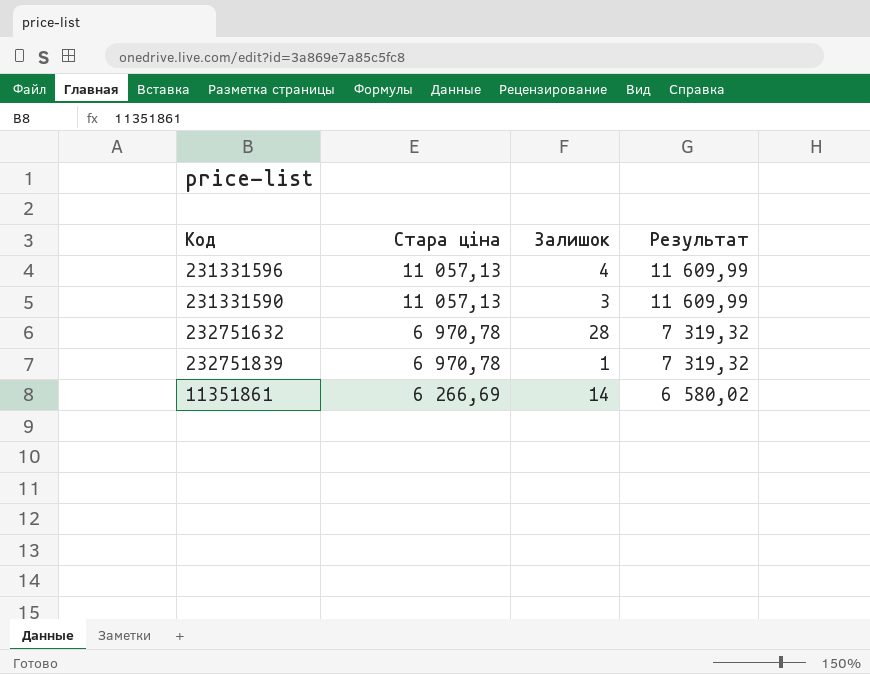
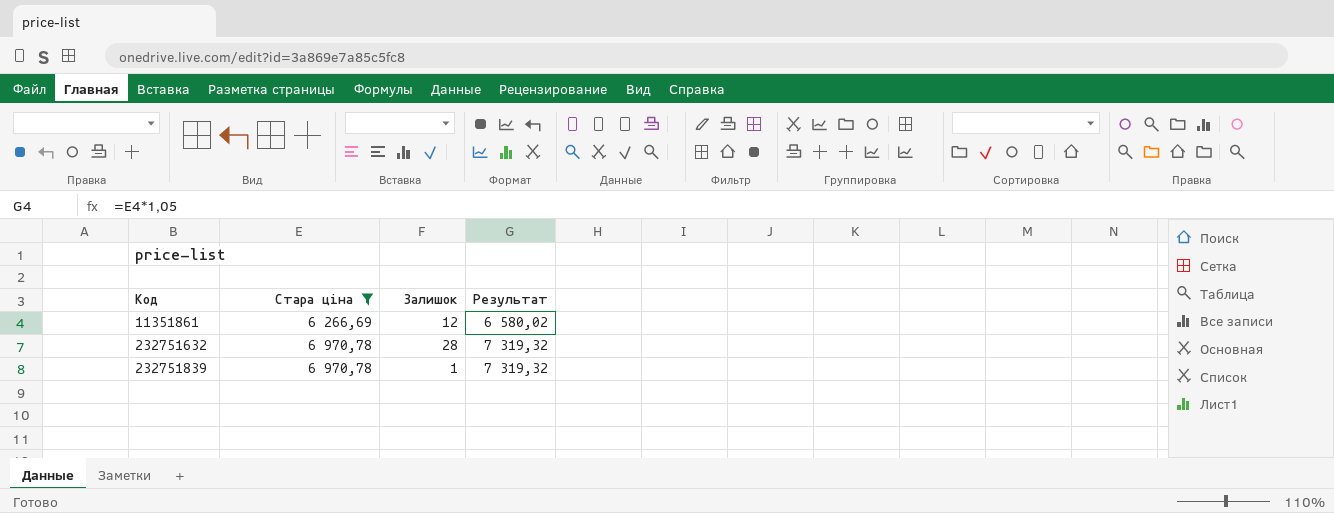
filter: none -> Стара ціна != 11 057,13
row order: Стара ціна descending -> Код ascending
11351861 | Залишок: 14 -> 12

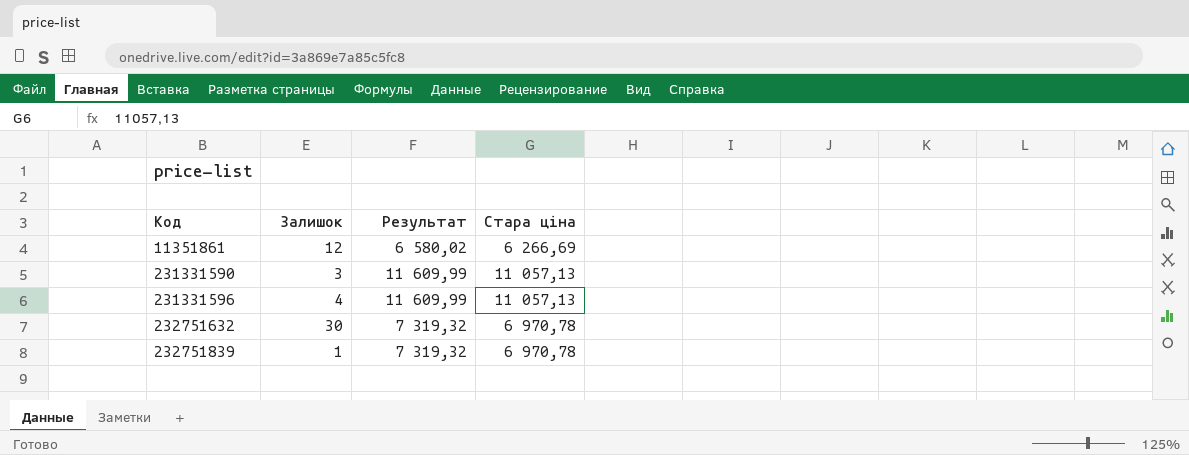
filter: Стара ціна != 11 057,13 -> none
column Стара ціна | position: 2 -> 4
232751632 | Залишок: 28 -> 30

